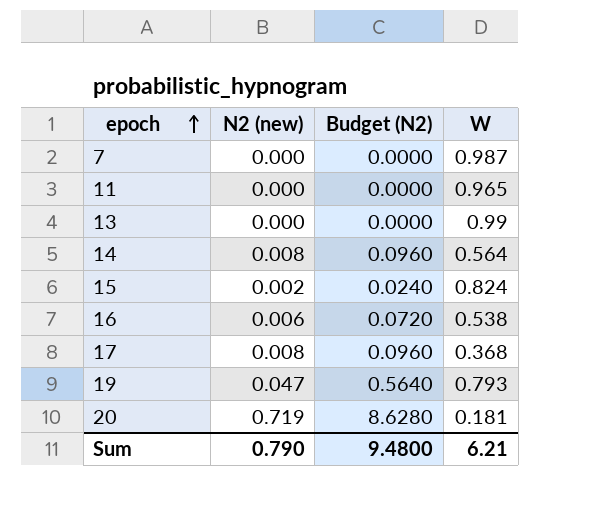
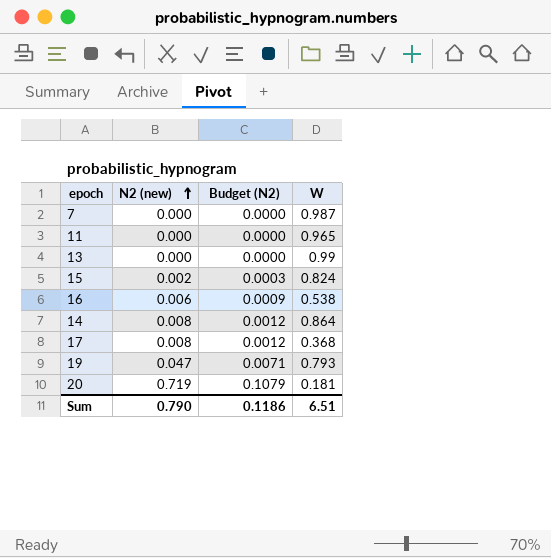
row order: epoch ascending -> N2 (new) ascending
column Budget (N2) | formula: [N2 (new)] * 12 -> [N2 (new)] * 0.15
14 | W: 0.564 -> 0.864
Sum | Budget (N2): 9.4800 -> 0.1186
Sum | W: 6.21 -> 6.51

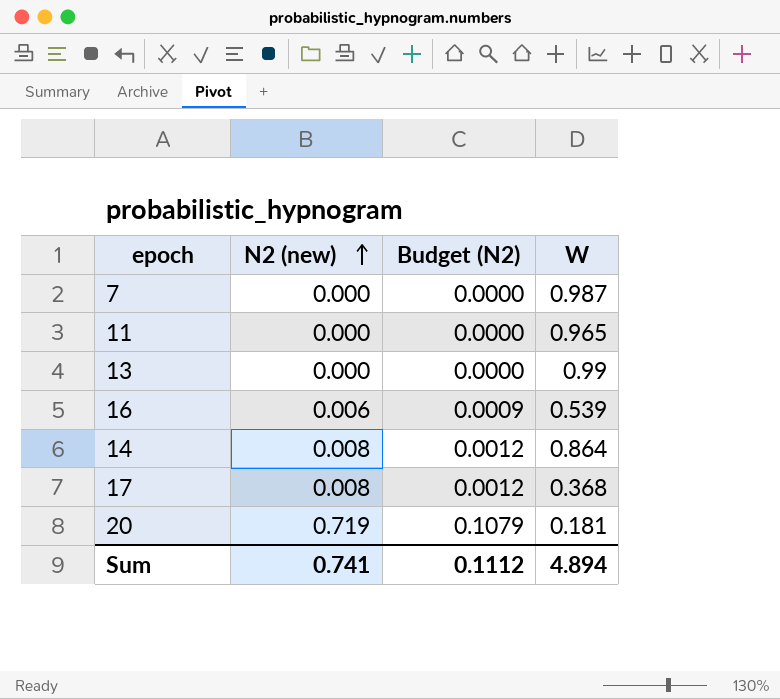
row 15: 0.002 | 0.0003 | 0.824 -> none
row 19: 0.047 | 0.0071 | 0.793 -> none
16 | W: 0.538 -> 0.539
Sum | N2 (new): 0.790 -> 0.741
Sum | Budget (N2): 0.1186 -> 0.1112
Sum | W: 6.51 -> 4.894

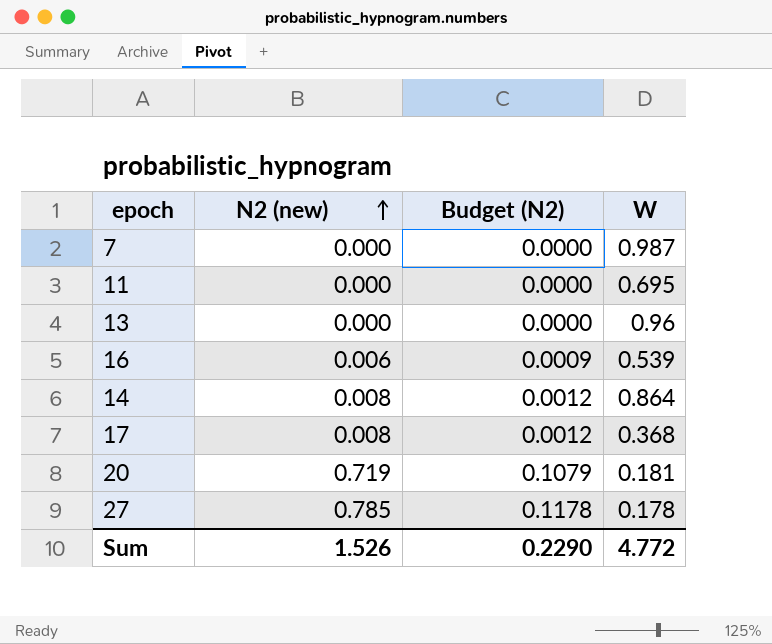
11 | W: 0.965 -> 0.695
13 | W: 0.99 -> 0.96
row 27: none -> 0.785 | 0.1178 | 0.178
Sum | N2 (new): 0.741 -> 1.526
Sum | Budget (N2): 0.1112 -> 0.2290
Sum | W: 4.894 -> 4.772

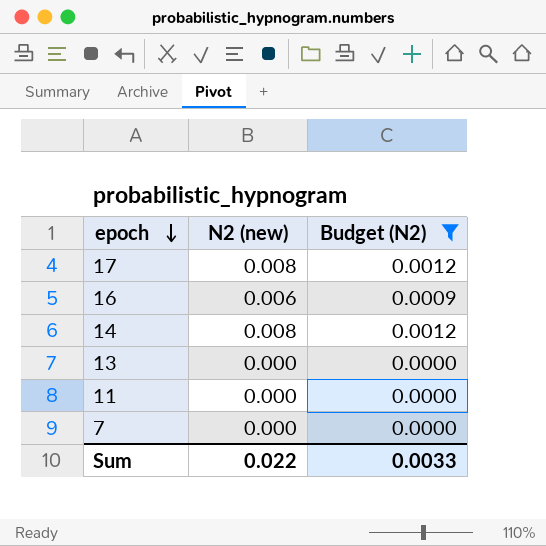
filter: none -> Budget (N2) <= 0.0012
row order: N2 (new) ascending -> epoch descending
column W | position: 4 -> none
Sum | N2 (new): 1.526 -> 0.022
Sum | Budget (N2): 0.2290 -> 0.0033

